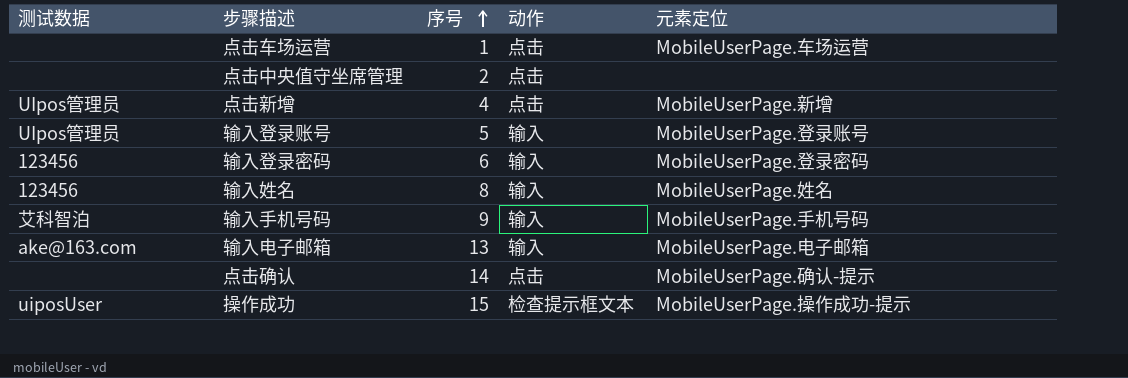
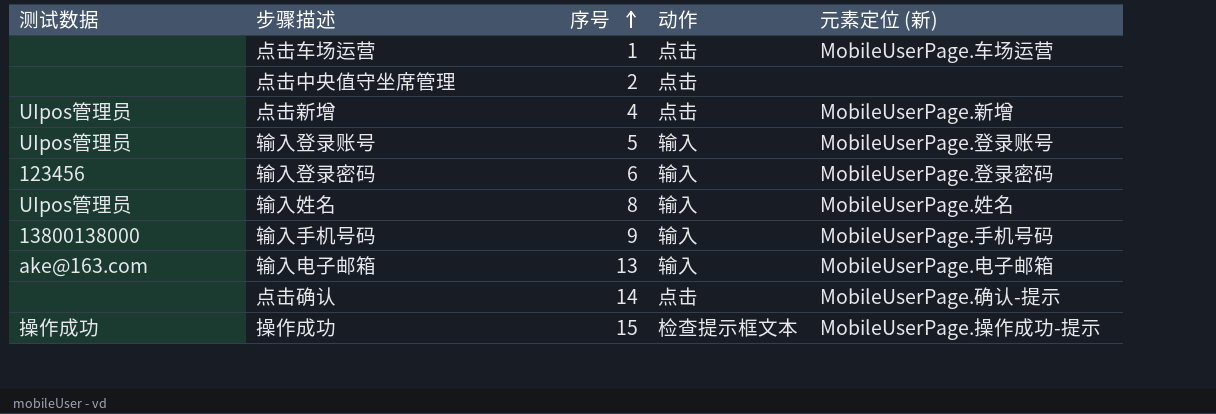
column name: 元素定位 -> 元素定位 (新)
输入姓名 | 测试数据: 123456 -> UIpos管理员
输入手机号码 | 测试数据: 艾科智泊 -> 13800138000
操作成功 | 测试数据: uiposUser -> 操作成功

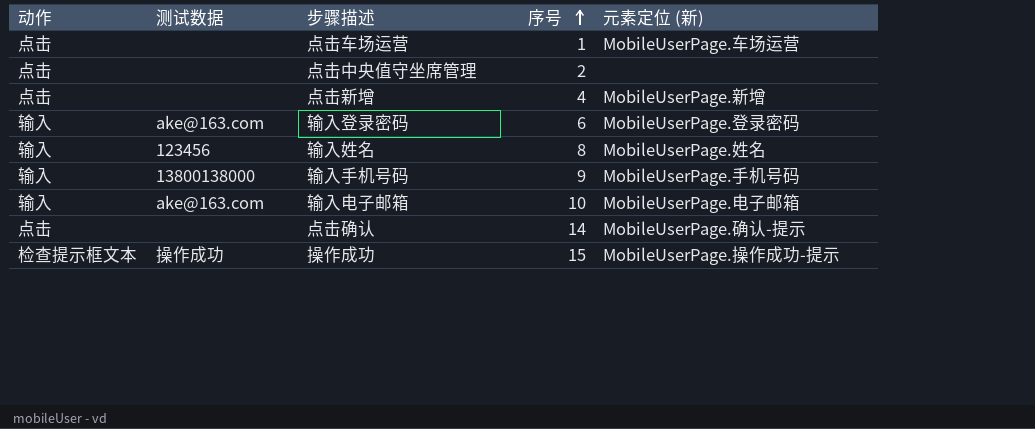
column 动作 | position: 4 -> 1
row 输入登录账号: UIpos管理员 | 5 | 输入 | MobileUserPage.登录账号 -> none
点击新增 | 测试数据: UIpos管理员 -> none
输入登录密码 | 测试数据: 123456 -> ake@163.com
输入姓名 | 测试数据: UIpos管理员 -> 123456
输入电子邮箱 | 序号: 13 -> 10

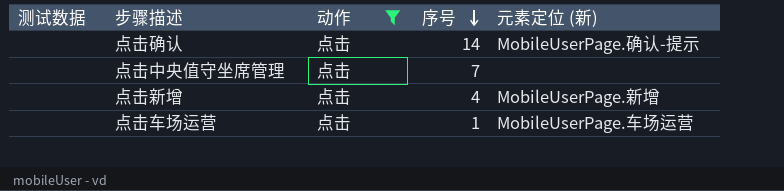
filter: none -> 动作 = 点击
row order: 序号 ascending -> 序号 descending
column 动作 | position: 1 -> 3
点击中央值守坐席管理 | 序号: 2 -> 7

